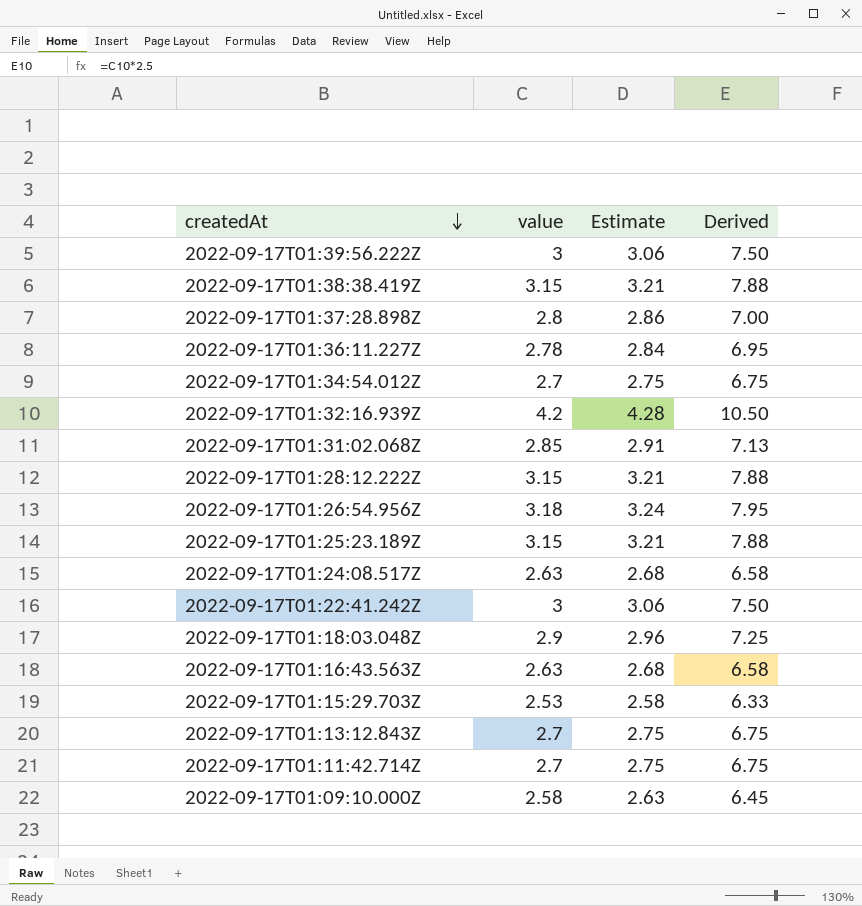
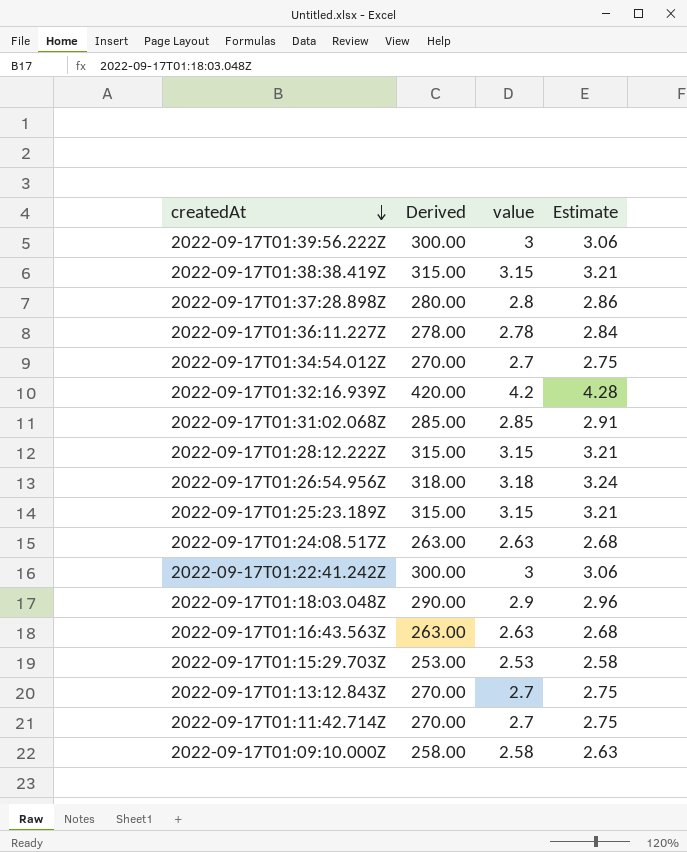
column Derived | formula: [value] * 2.5 -> [value] * 100
column Derived | position: 4 -> 2

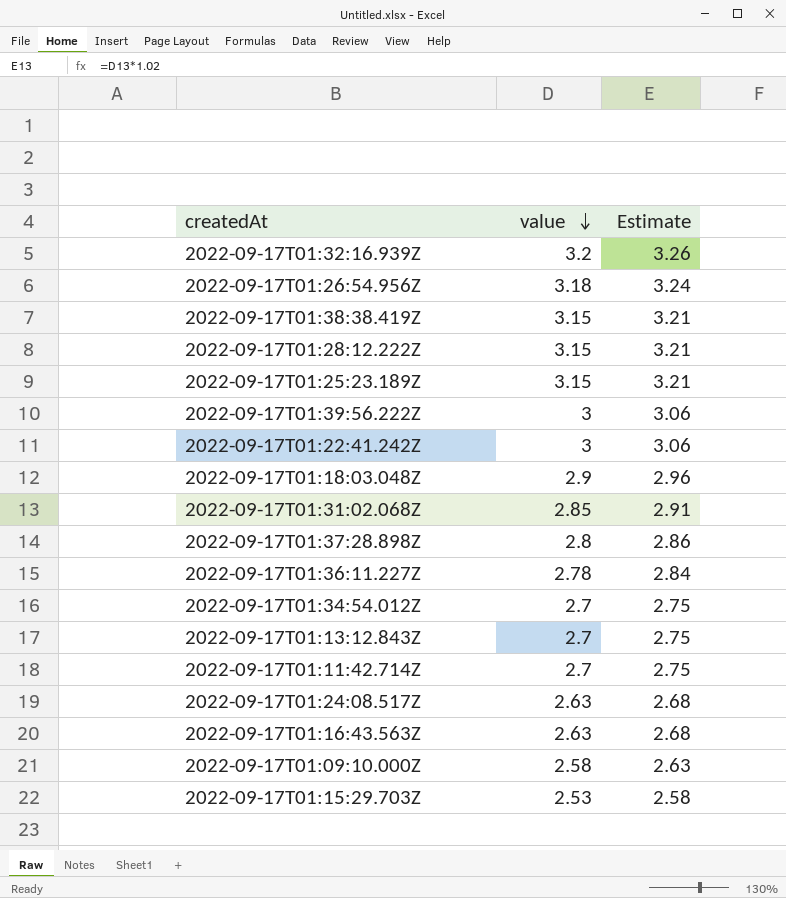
row order: createdAt descending -> value descending
column Derived | formula: [value] * 100 -> none
2022-09-17T01:32:16.939Z | value: 4.2 -> 3.2
2022-09-17T01:32:16.939Z | Estimate: 4.28 -> 3.26

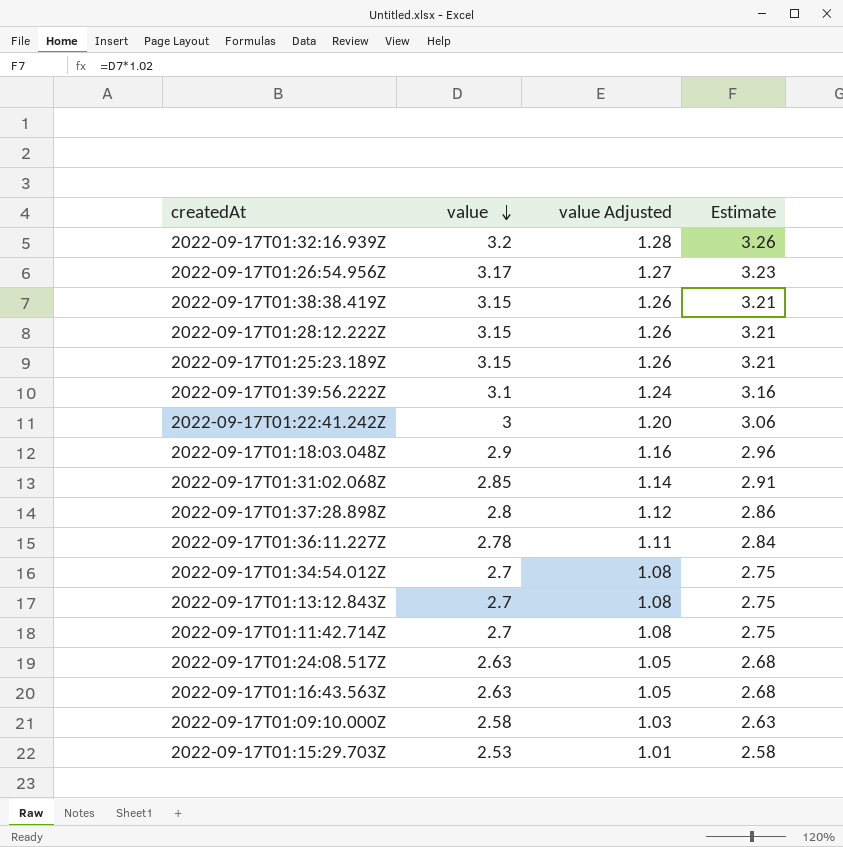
column value Adjusted | formula: none -> [value] * 0.4
2022-09-17T01:26:54.956Z | value: 3.18 -> 3.17
2022-09-17T01:26:54.956Z | Estimate: 3.24 -> 3.23
2022-09-17T01:39:56.222Z | value: 3 -> 3.1
2022-09-17T01:39:56.222Z | Estimate: 3.06 -> 3.16

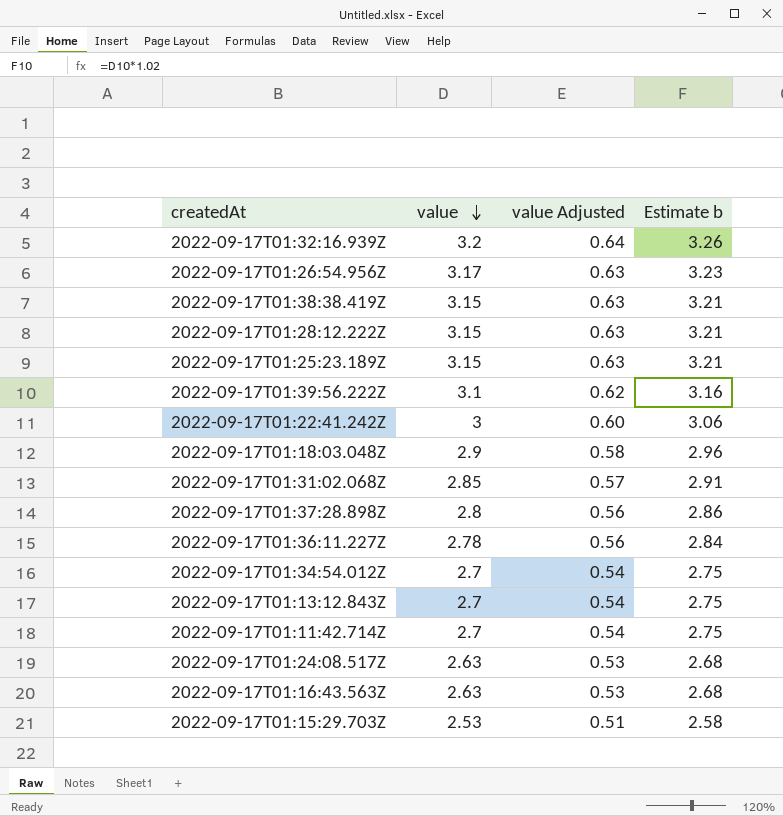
column value Adjusted | formula: [value] * 0.4 -> [value] * 0.2
column name: Estimate -> Estimate b
row 2022-09-17T01:09:10.000Z: 2.58 | 1.03 | 2.63 -> none

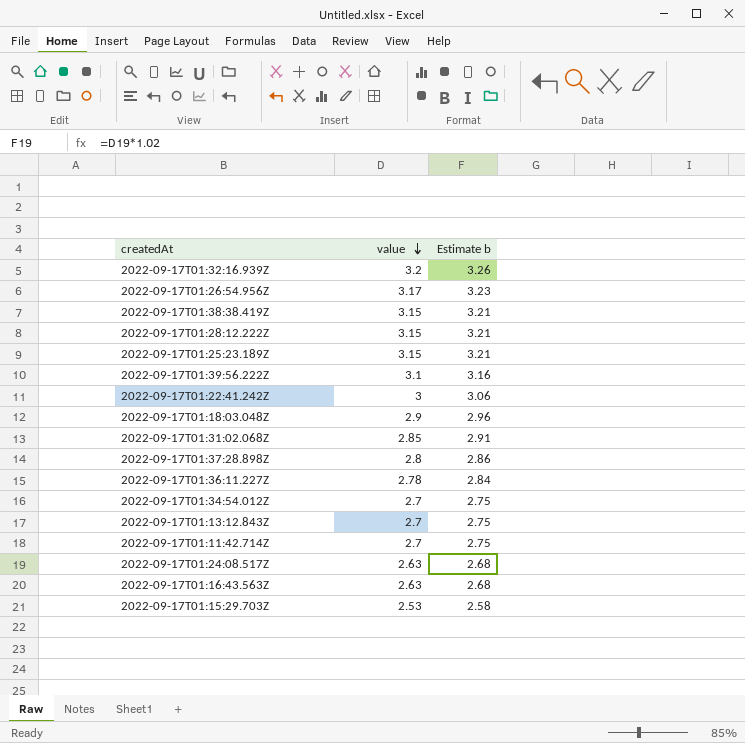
column value Adjusted | formula: [value] * 0.2 -> none

